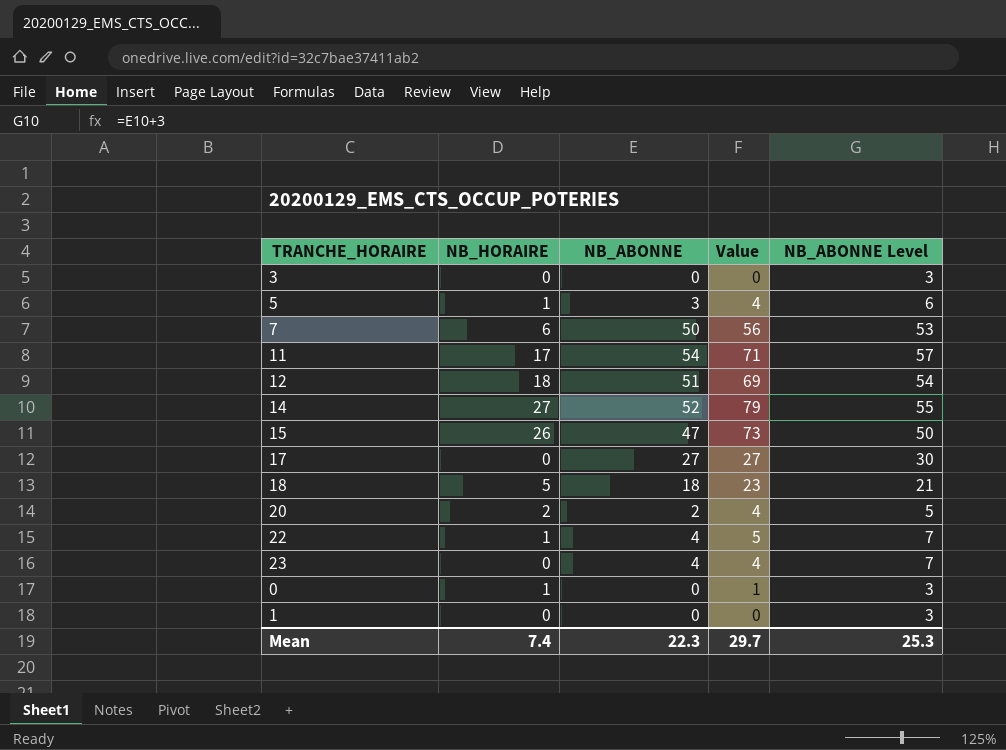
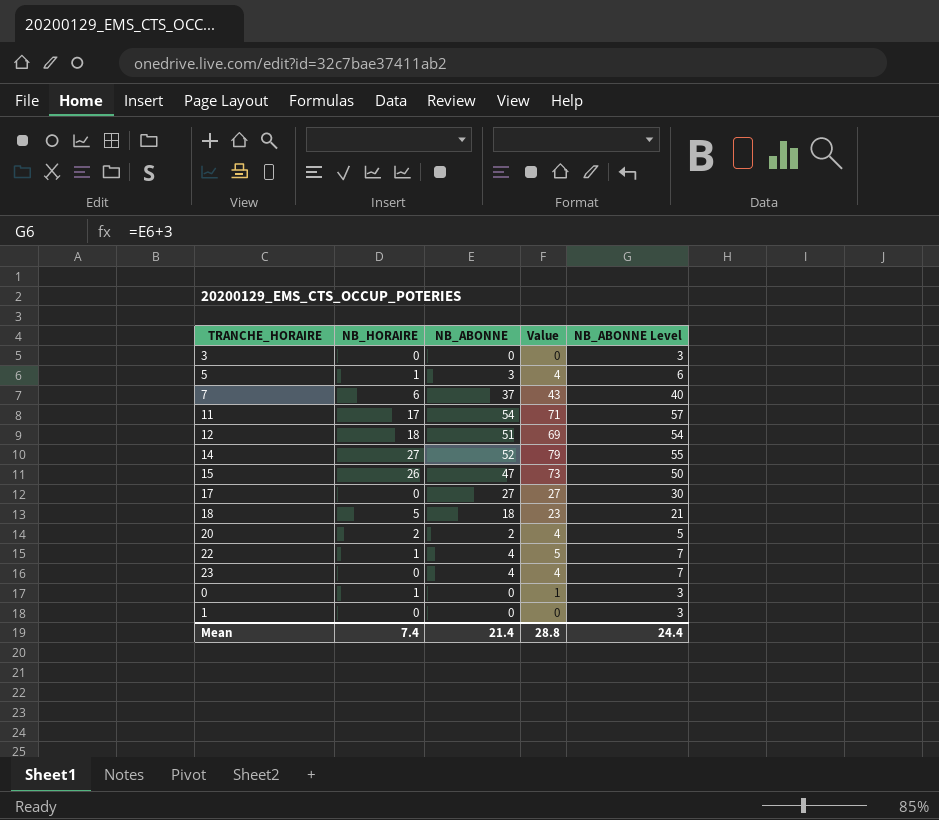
7 | NB_ABONNE: 50 -> 37
7 | Value: 56 -> 43
7 | NB_ABONNE Level: 53 -> 40
Mean | NB_ABONNE: 22.3 -> 21.4
Mean | Value: 29.7 -> 28.8
Mean | NB_ABONNE Level: 25.3 -> 24.4

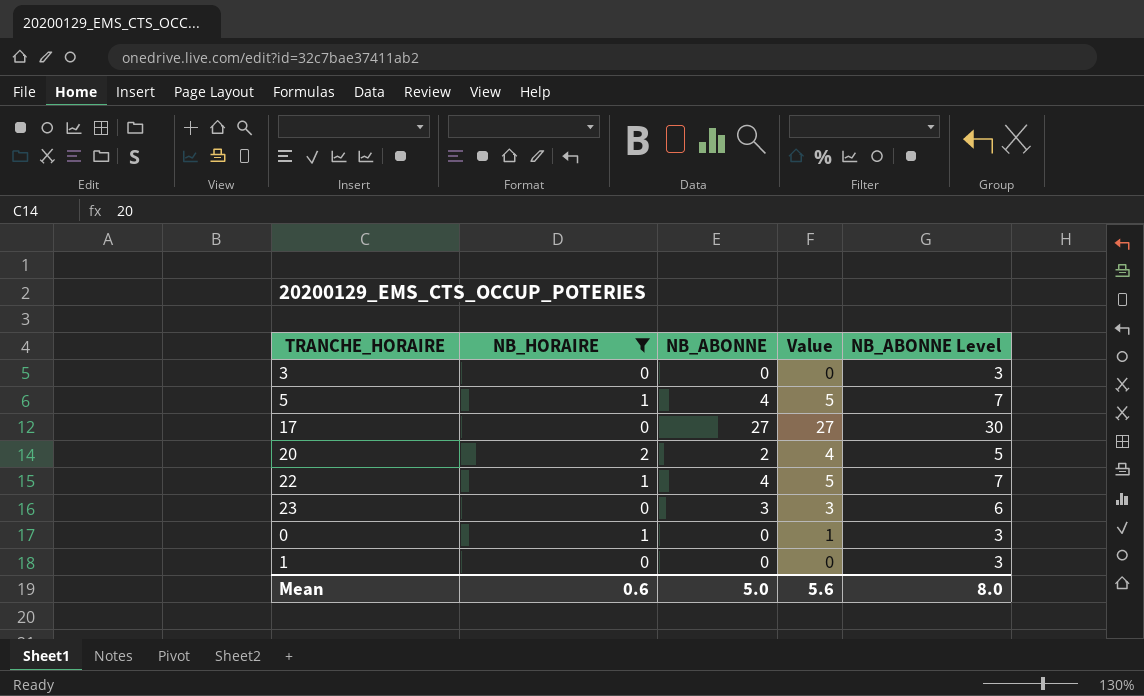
filter: none -> NB_HORAIRE <= 2
5 | NB_ABONNE: 3 -> 4
5 | Value: 4 -> 5
5 | NB_ABONNE Level: 6 -> 7
23 | NB_ABONNE: 4 -> 3
23 | Value: 4 -> 3
23 | NB_ABONNE Level: 7 -> 6
Mean | NB_HORAIRE: 7.4 -> 0.6
Mean | NB_ABONNE: 21.4 -> 5.0
Mean | Value: 28.8 -> 5.6
Mean | NB_ABONNE Level: 24.4 -> 8.0

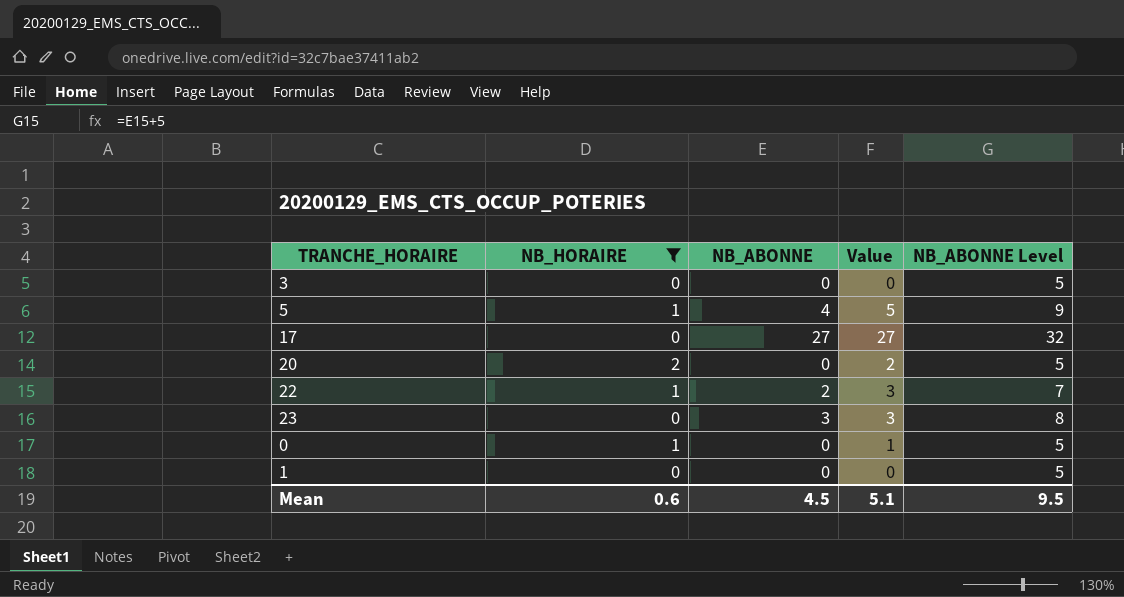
column NB_ABONNE Level | formula: [NB_ABONNE] + 3 -> [NB_ABONNE] + 5
20 | NB_ABONNE: 2 -> 0
20 | Value: 4 -> 2
22 | NB_ABONNE: 4 -> 2
22 | Value: 5 -> 3
Mean | NB_ABONNE: 5.0 -> 4.5
Mean | Value: 5.6 -> 5.1
Mean | NB_ABONNE Level: 8.0 -> 9.5

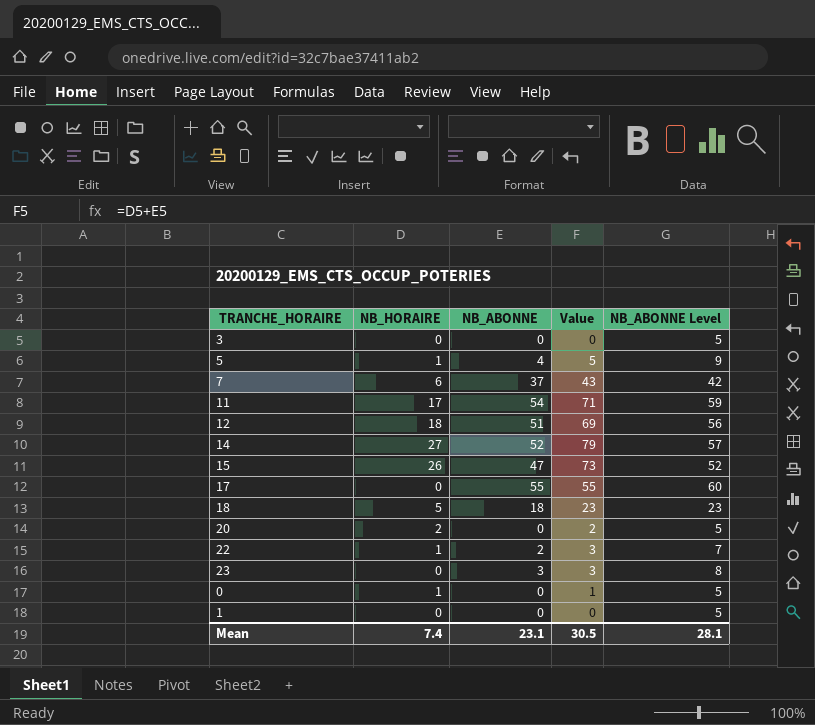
filter: NB_HORAIRE <= 2 -> none
17 | NB_ABONNE: 27 -> 55
17 | Value: 27 -> 55
17 | NB_ABONNE Level: 32 -> 60
Mean | NB_HORAIRE: 0.6 -> 7.4
Mean | NB_ABONNE: 4.5 -> 23.1
Mean | Value: 5.1 -> 30.5
Mean | NB_ABONNE Level: 9.5 -> 28.1

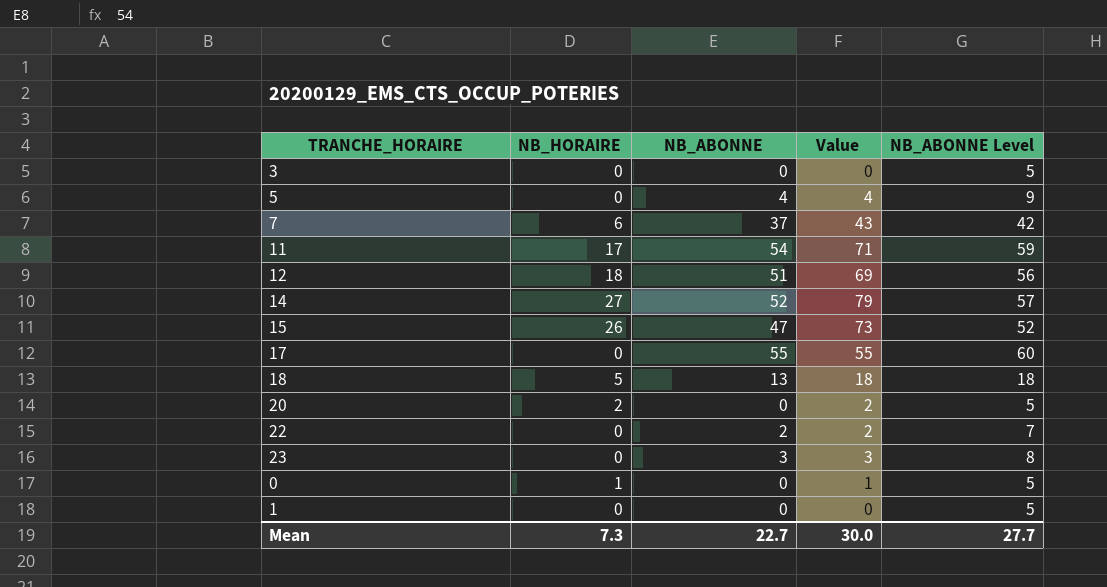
5 | NB_HORAIRE: 1 -> 0
5 | Value: 5 -> 4
18 | NB_ABONNE: 18 -> 13
18 | Value: 23 -> 18
18 | NB_ABONNE Level: 23 -> 18
22 | NB_HORAIRE: 1 -> 0
22 | Value: 3 -> 2
Mean | NB_HORAIRE: 7.4 -> 7.3
Mean | NB_ABONNE: 23.1 -> 22.7
Mean | Value: 30.5 -> 30.0
Mean | NB_ABONNE Level: 28.1 -> 27.7

